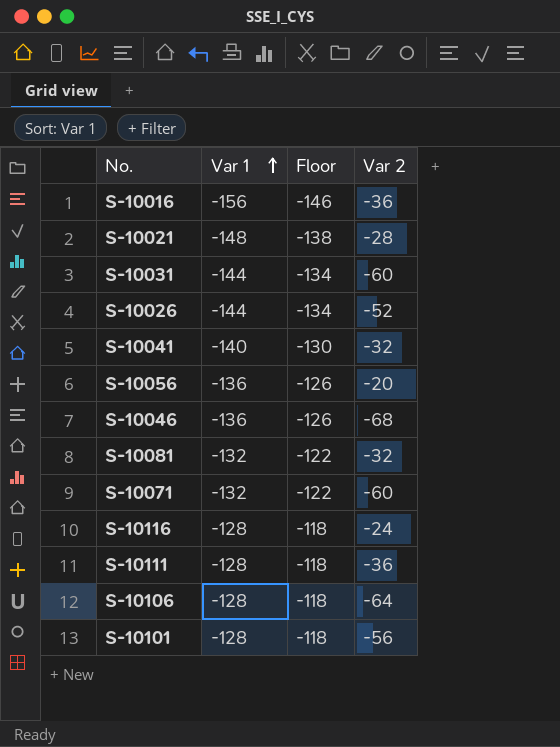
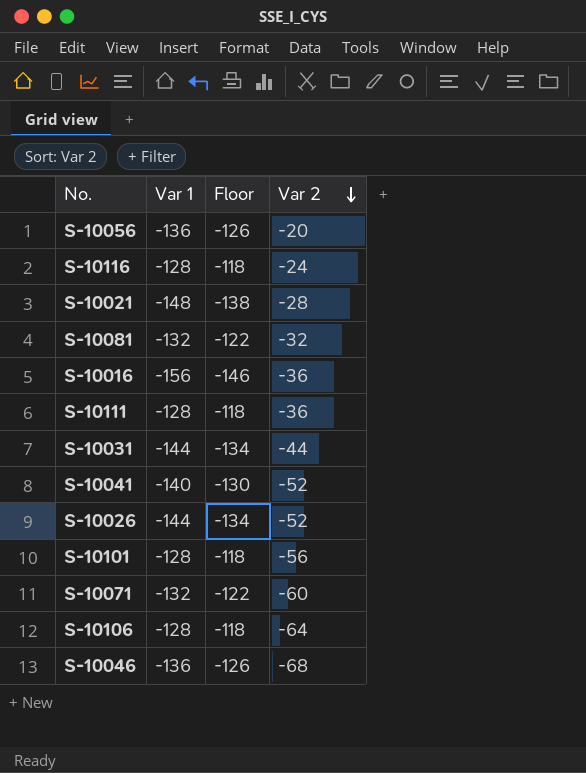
row order: Var 1 ascending -> Var 2 descending
S-10031 | Var 2: -60 -> -44
S-10041 | Var 2: -32 -> -52

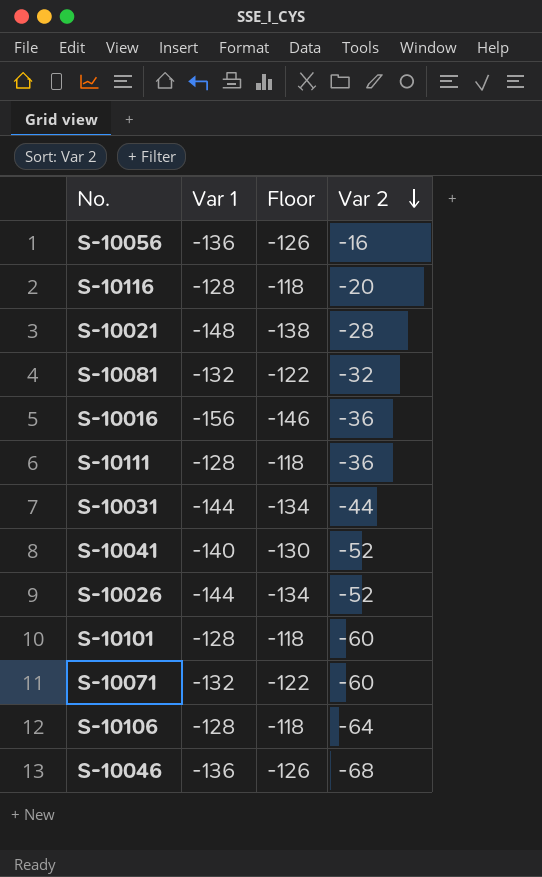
S-10056 | Var 2: -20 -> -16
S-10116 | Var 2: -24 -> -20
S-10101 | Var 2: -56 -> -60

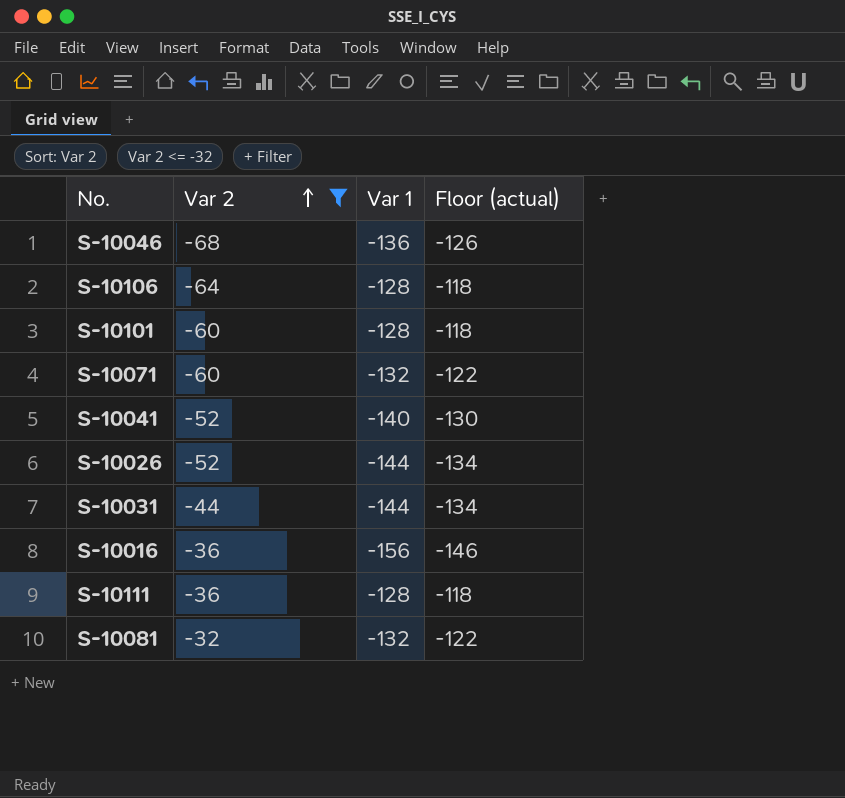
filter: none -> Var 2 <= -32
row order: Var 2 descending -> Var 2 ascending
column Var 2 | position: 4 -> 2
column name: Floor -> Floor (actual)

